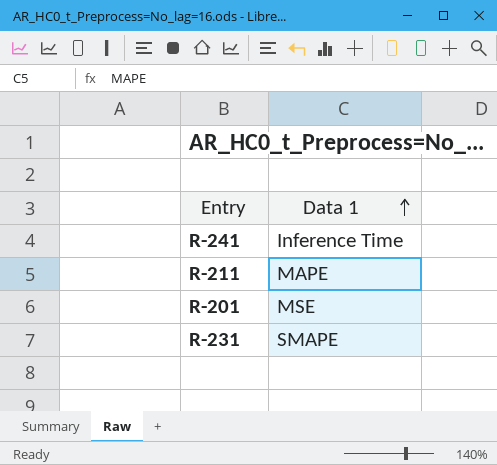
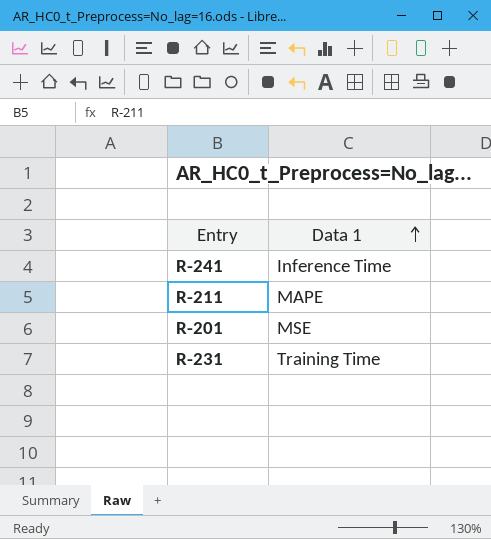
R-231 | Data 1: SMAPE -> Training Time

